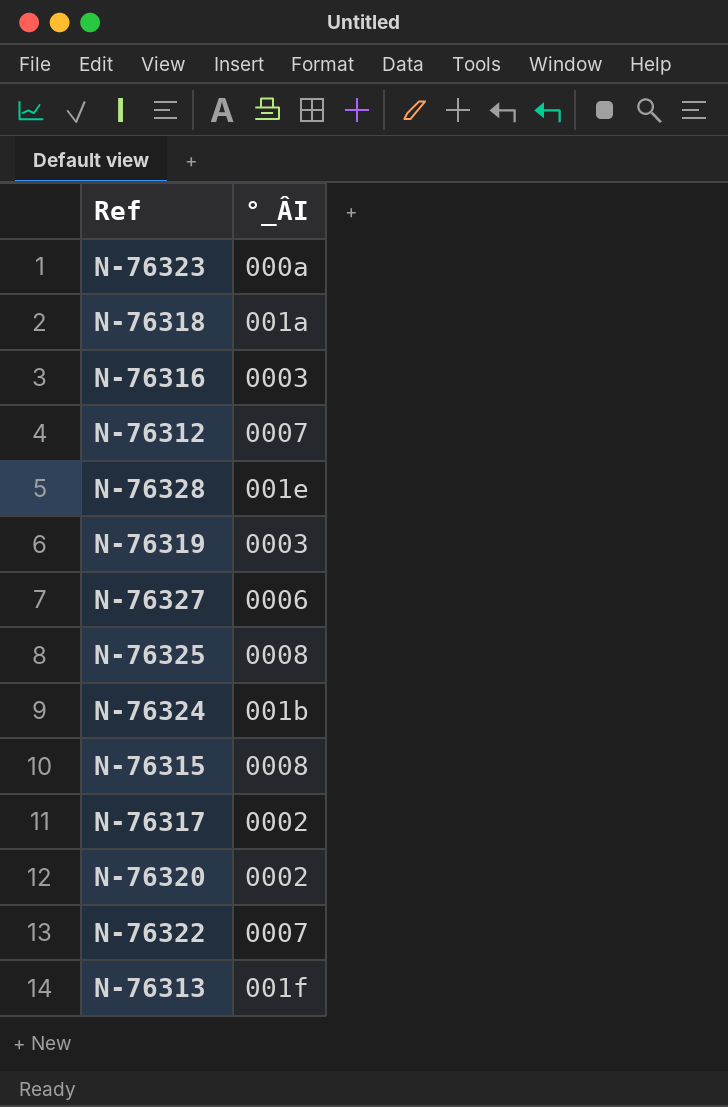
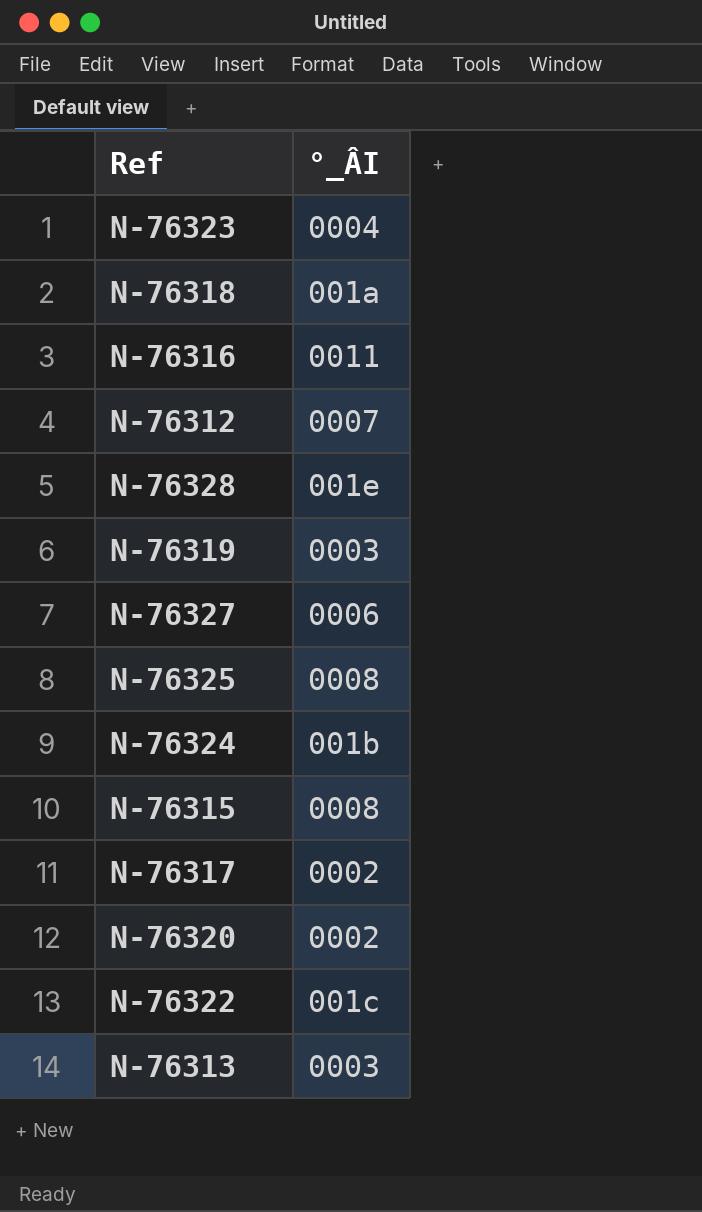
N-76323 | °_ÂI: 000a -> 0004
N-76316 | °_ÂI: 0003 -> 0011
N-76322 | °_ÂI: 0007 -> 001c
N-76313 | °_ÂI: 001f -> 0003

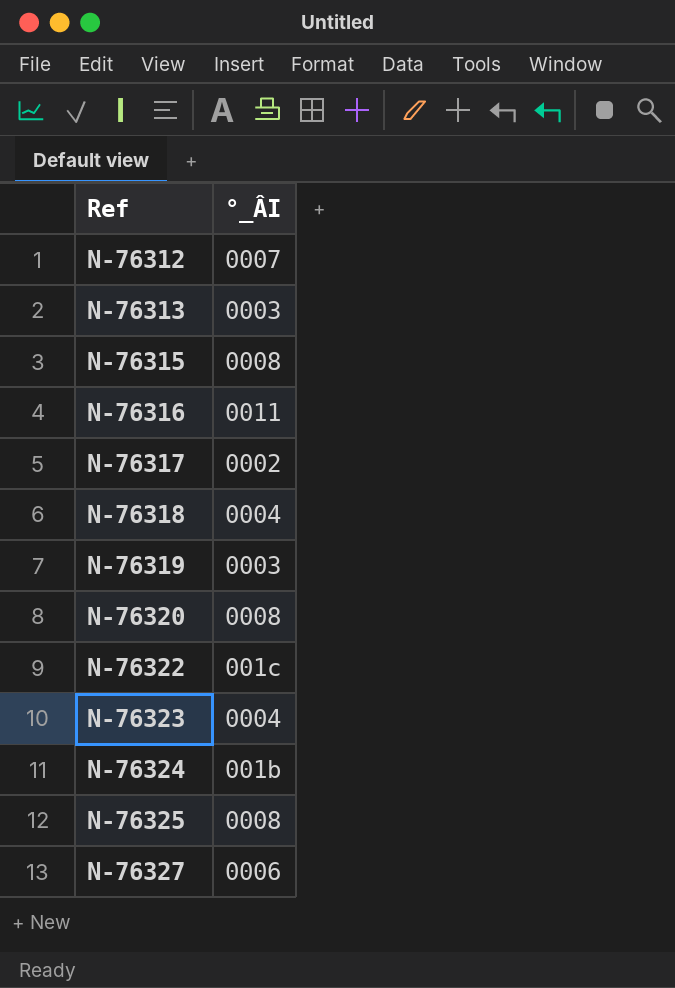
row order: none -> Ref ascending
row N-76328: 001e -> none
N-76318 | °_ÂI: 001a -> 0004
N-76320 | °_ÂI: 0002 -> 0008

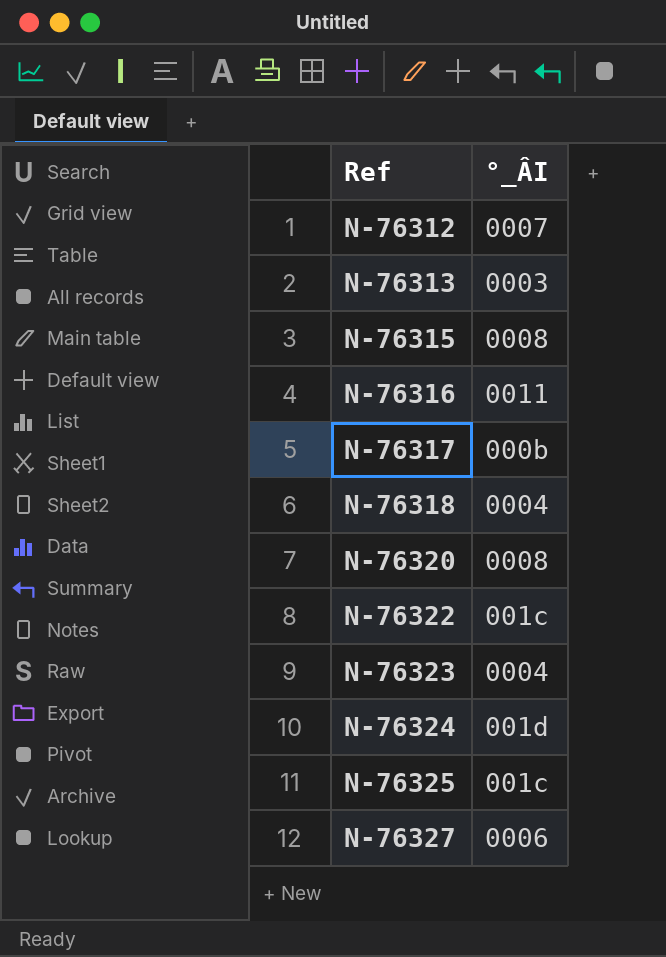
row N-76319: 0003 -> none
N-76317 | °_ÂI: 0002 -> 000b
N-76324 | °_ÂI: 001b -> 001d
N-76325 | °_ÂI: 0008 -> 001c

